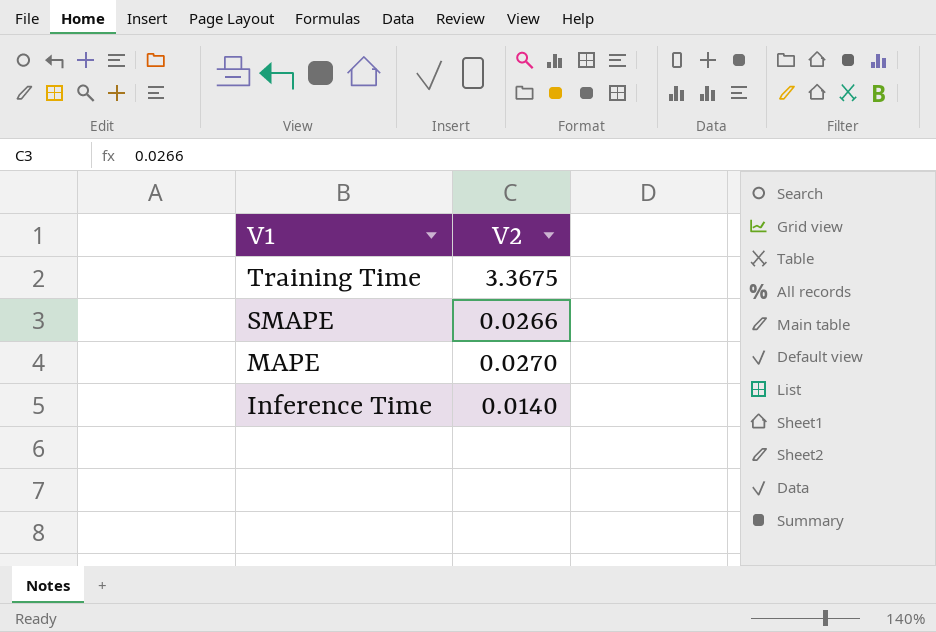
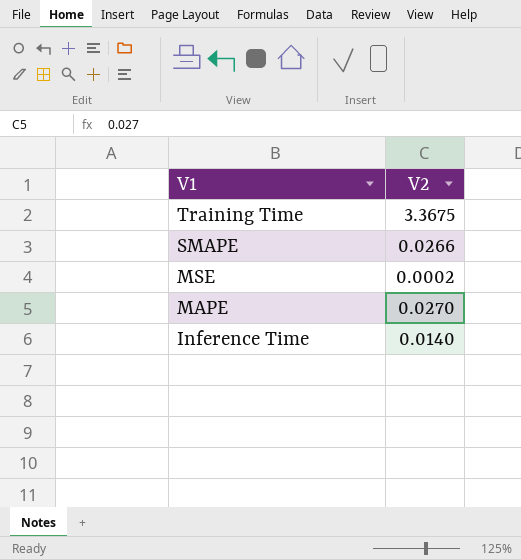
row MSE: none -> 0.0002

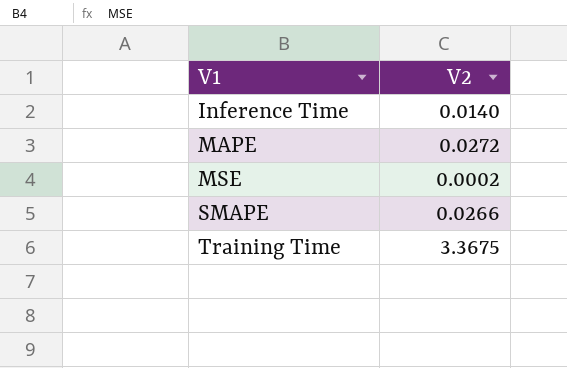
row order: V1 descending -> V1 ascending
MAPE | V2: 0.0270 -> 0.0272

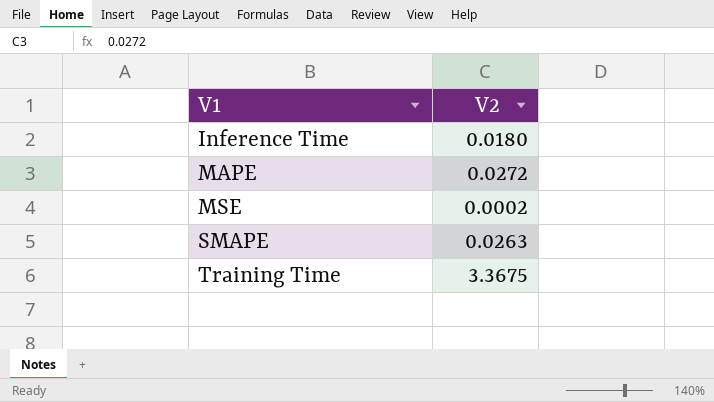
Inference Time | V2: 0.0140 -> 0.0180
SMAPE | V2: 0.0266 -> 0.0263

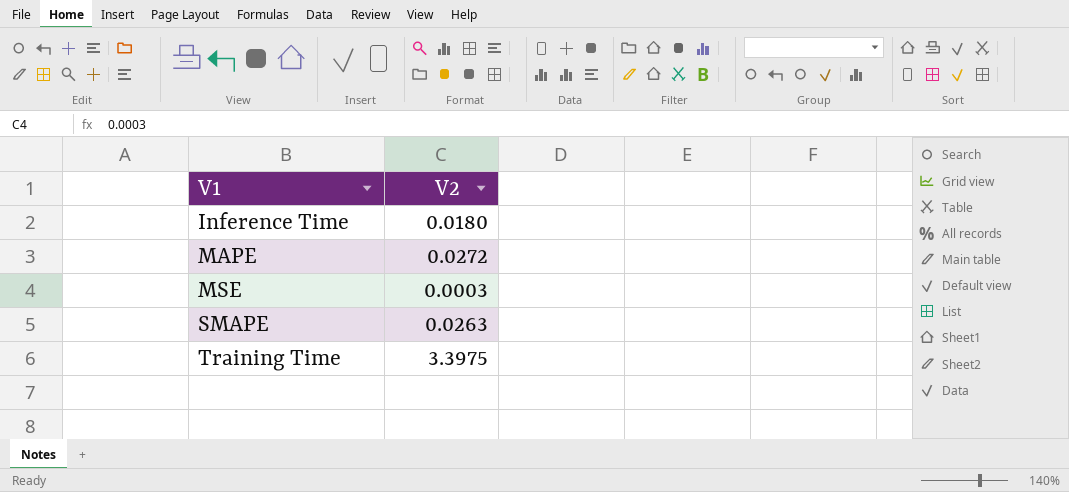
MSE | V2: 0.0002 -> 0.0003
Training Time | V2: 3.3675 -> 3.3975

